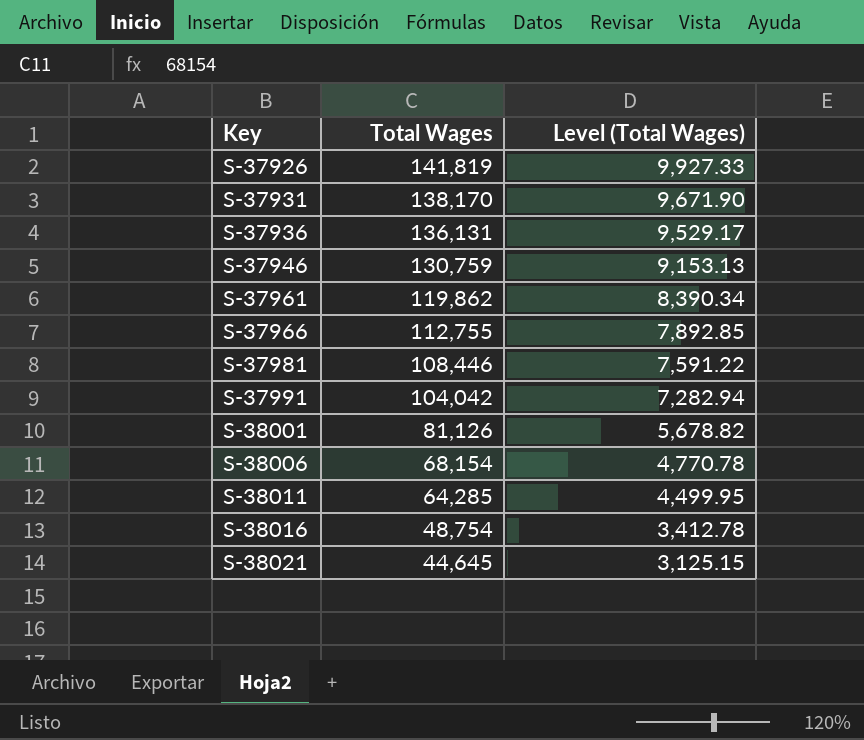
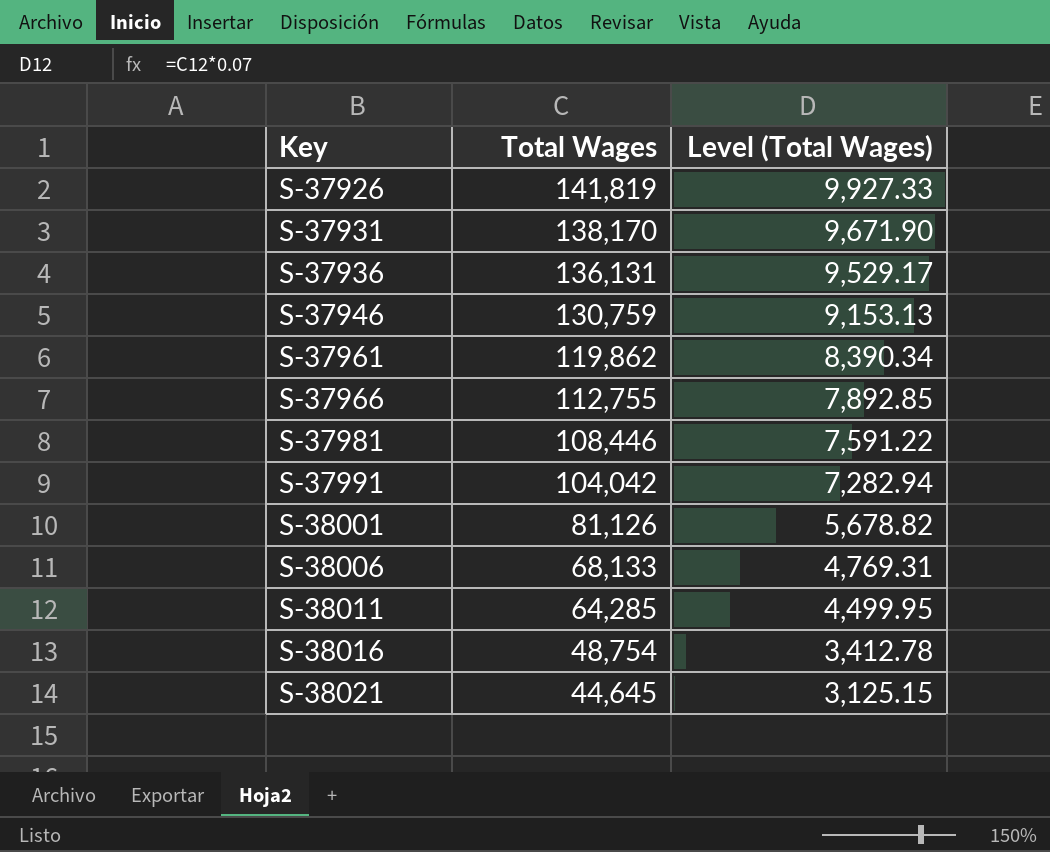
S-38006 | Total Wages: 68,154 -> 68,133
S-38006 | Level (Total Wages): 4,770.78 -> 4,769.31

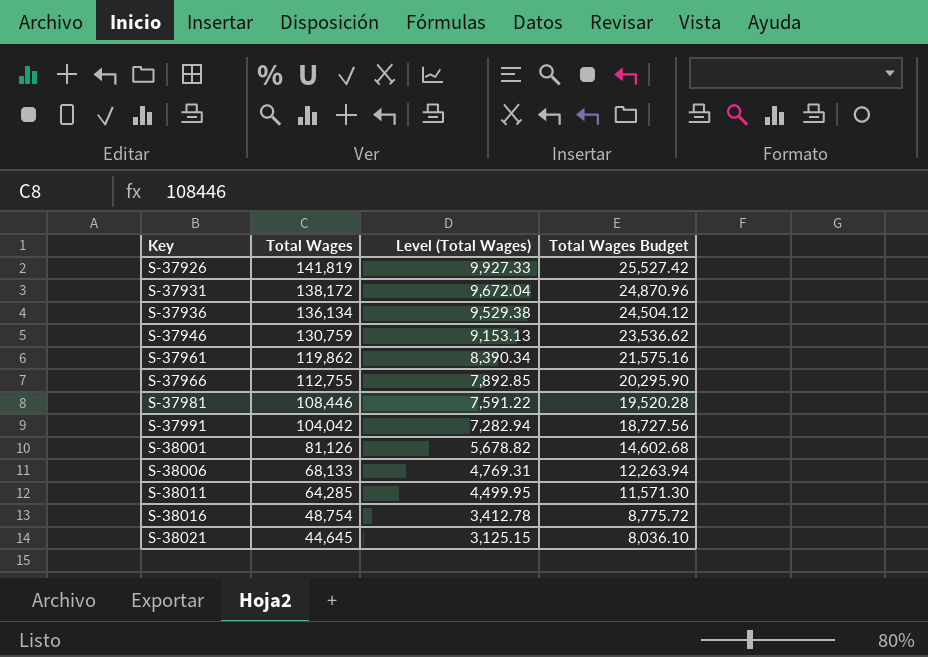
column Total Wages Budget | formula: none -> [Total Wages] * 0.18
S-37931 | Total Wages: 138,170 -> 138,172
S-37931 | Level (Total Wages): 9,671.90 -> 9,672.04
S-37936 | Total Wages: 136,131 -> 136,134
S-37936 | Level (Total Wages): 9,529.17 -> 9,529.38

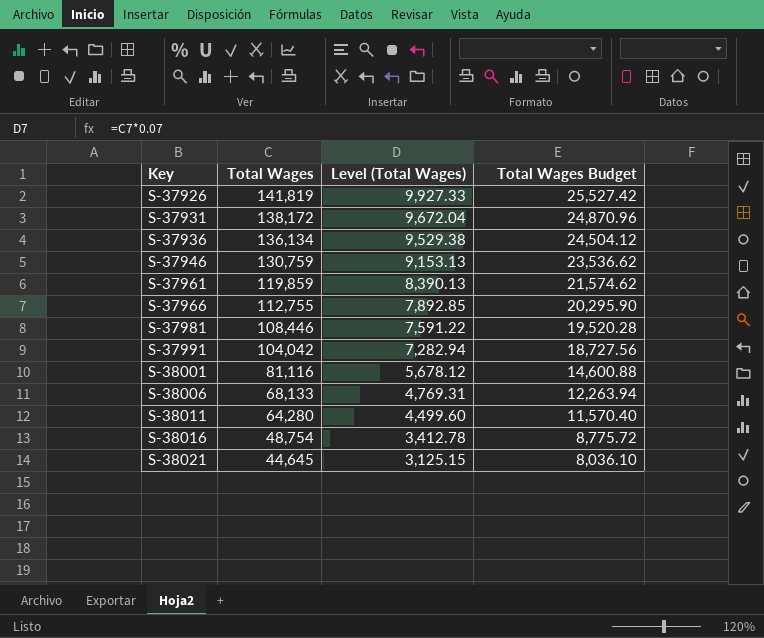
S-37961 | Total Wages: 119,862 -> 119,859
S-37961 | Level (Total Wages): 8,390.34 -> 8,390.13
S-37961 | Total Wages Budget: 21,575.16 -> 21,574.62
S-38001 | Total Wages: 81,126 -> 81,116
S-38001 | Level (Total Wages): 5,678.82 -> 5,678.12
S-38001 | Total Wages Budget: 14,602.68 -> 14,600.88
S-38011 | Total Wages: 64,285 -> 64,280
S-38011 | Level (Total Wages): 4,499.95 -> 4,499.60
S-38011 | Total Wages Budget: 11,571.30 -> 11,570.40

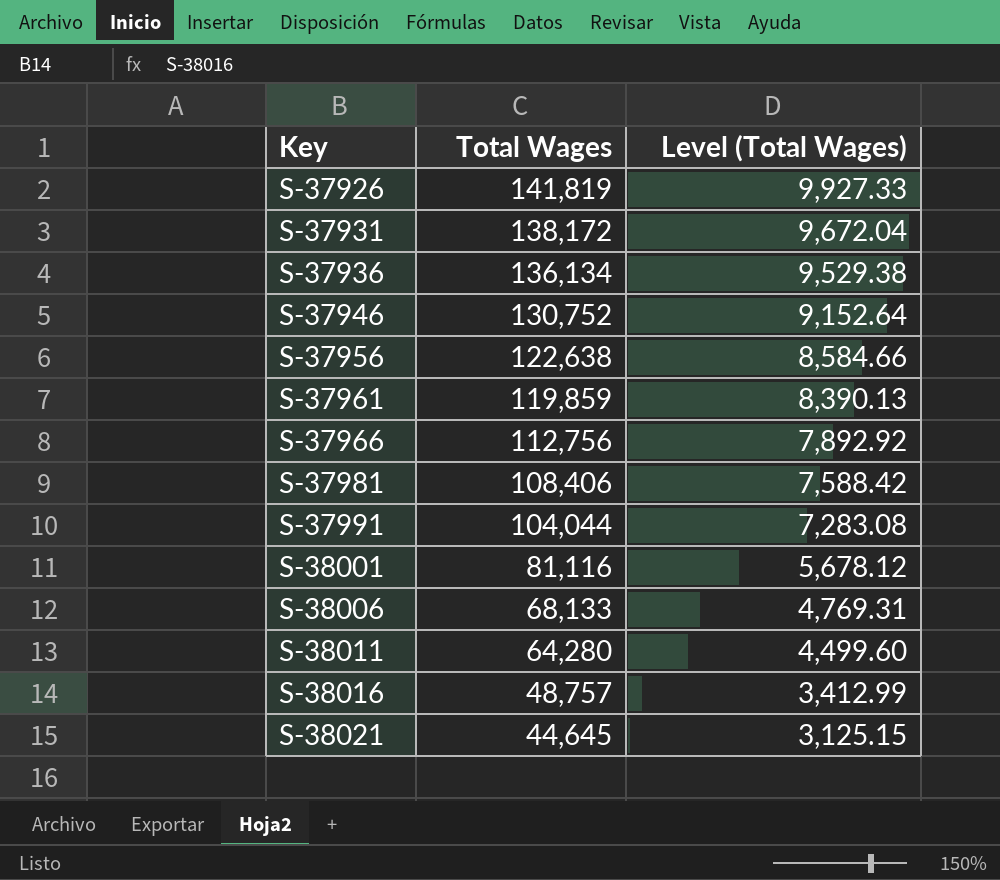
column Total Wages Budget | formula: [Total Wages] * 0.18 -> none
S-37946 | Total Wages: 130,759 -> 130,752
S-37946 | Level (Total Wages): 9,153.13 -> 9,152.64
row S-37956: none -> 122,638 | 8,584.66
S-37966 | Total Wages: 112,755 -> 112,756
S-37966 | Level (Total Wages): 7,892.85 -> 7,892.92
S-37981 | Total Wages: 108,446 -> 108,406
S-37981 | Level (Total Wages): 7,591.22 -> 7,588.42
S-37991 | Total Wages: 104,042 -> 104,044
S-37991 | Level (Total Wages): 7,282.94 -> 7,283.08
S-38016 | Total Wages: 48,754 -> 48,757
S-38016 | Level (Total Wages): 3,412.78 -> 3,412.99

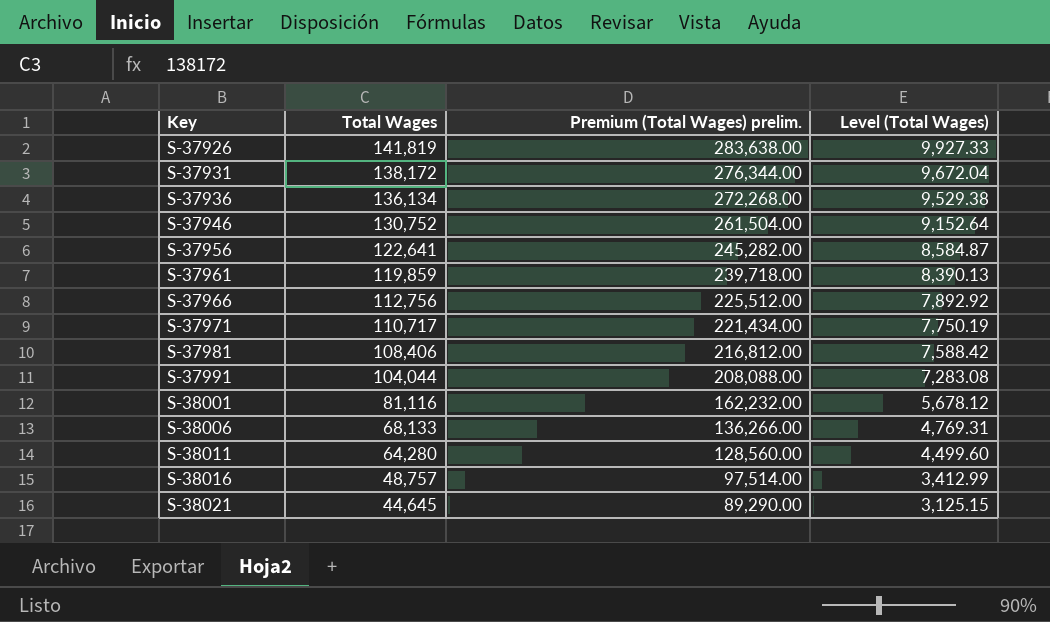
column Premium (Total Wages) prelim. | formula: none -> [Total Wages] * 2
S-37956 | Total Wages: 122,638 -> 122,641
S-37956 | Level (Total Wages): 8,584.66 -> 8,584.87
row S-37971: none -> 110,717 | 221,434.00 | 7,750.19

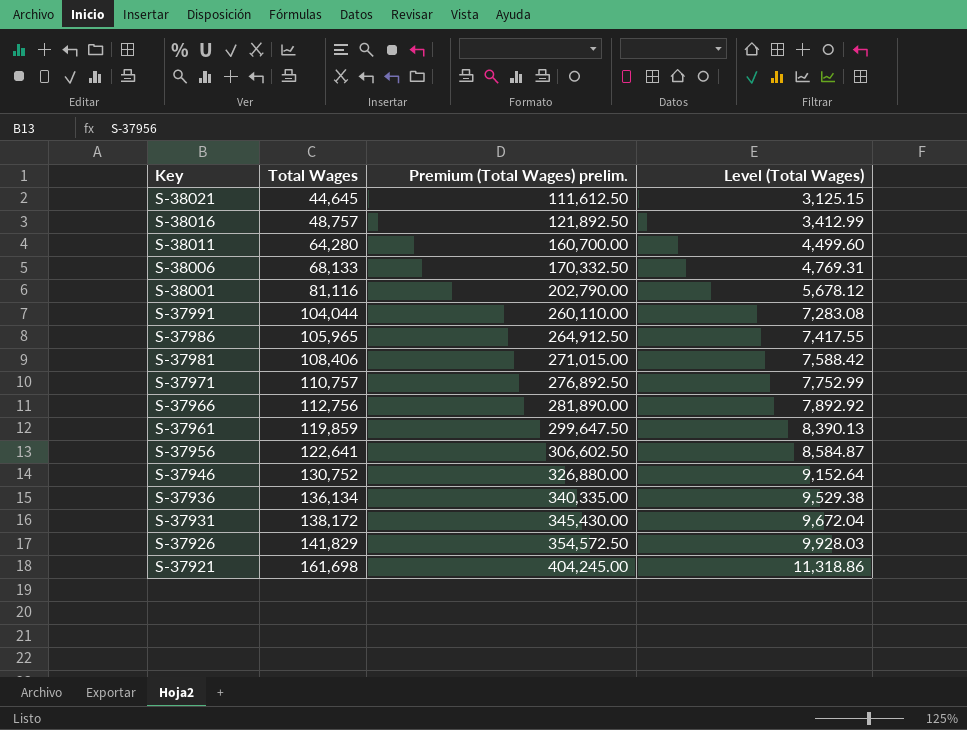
row order: Key ascending -> Key descending
column Premium (Total Wages) prelim. | formula: [Total Wages] * 2 -> [Total Wages] * 2.5
row S-37986: none -> 105,965 | 264,912.50 | 7,417.55
S-37971 | Total Wages: 110,717 -> 110,757
S-37971 | Level (Total Wages): 7,750.19 -> 7,752.99
S-37926 | Total Wages: 141,819 -> 141,829
S-37926 | Level (Total Wages): 9,927.33 -> 9,928.03
row S-37921: none -> 161,698 | 404,245.00 | 11,318.86

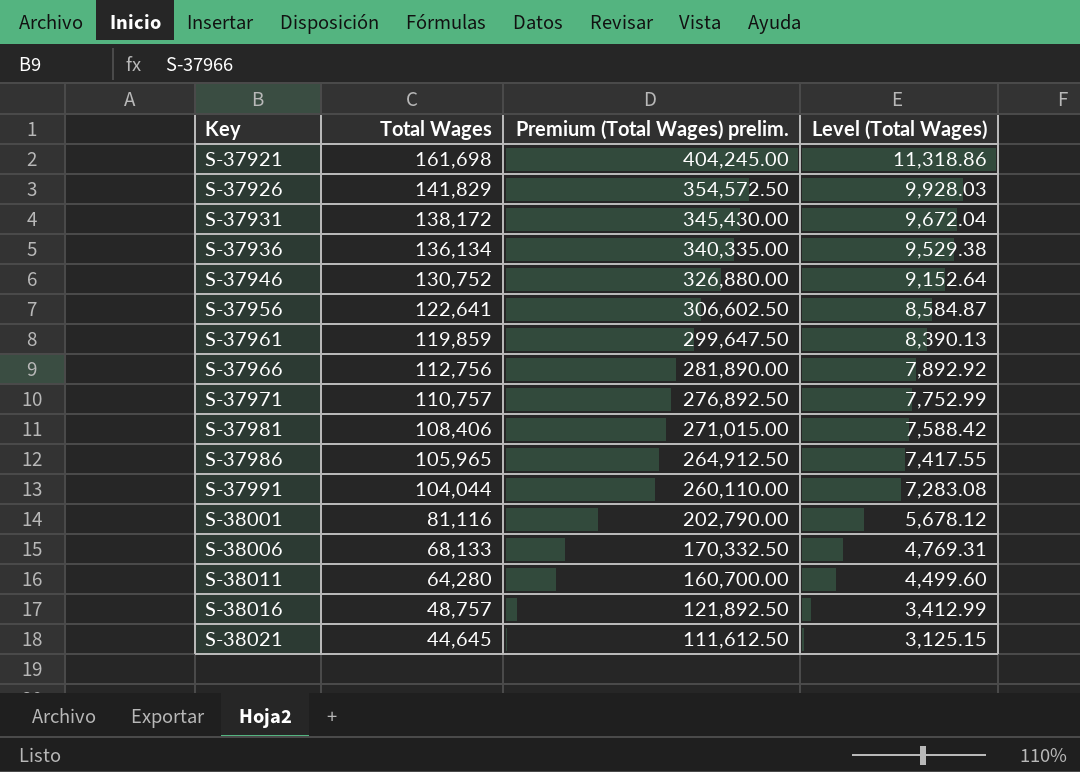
row order: Key descending -> Key ascending

